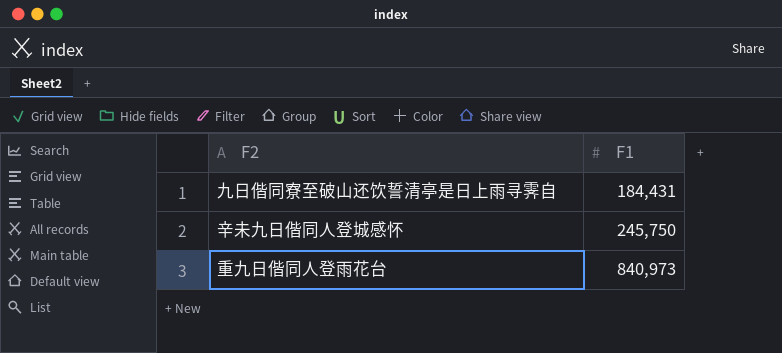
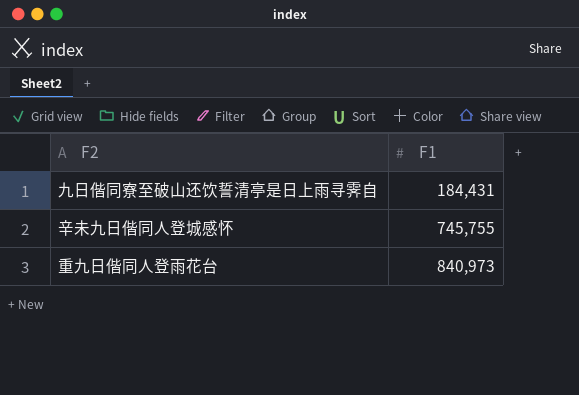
辛未九日偕同人登城感怀 | F1: 245,750 -> 745,755

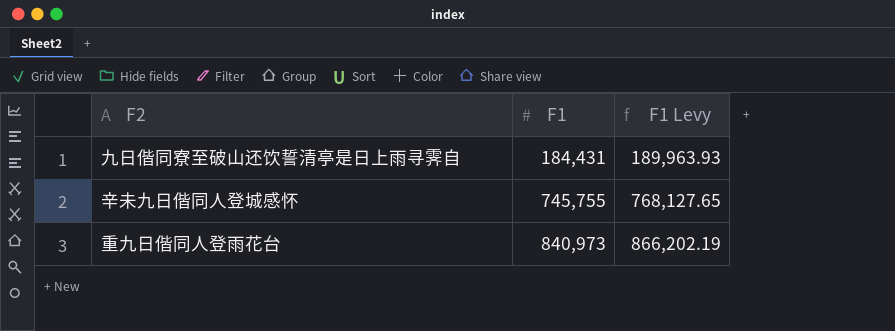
column F1 Levy | formula: none -> [F1] * 1.03

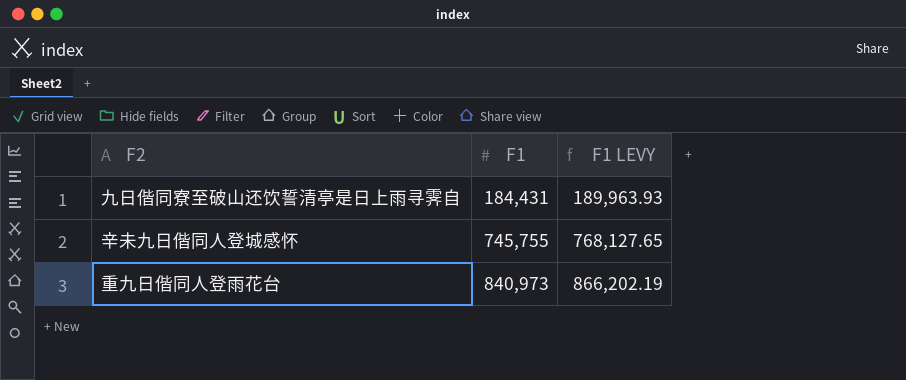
column name: F1 Levy -> F1 LEVY

